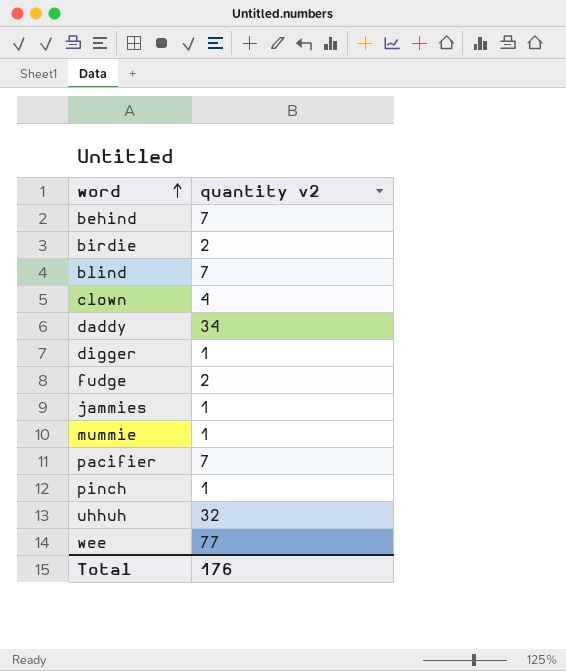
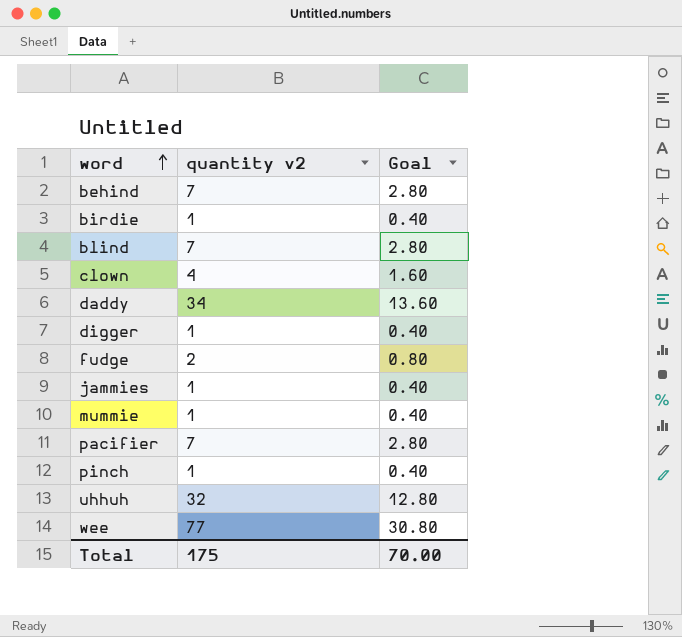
column Goal | formula: none -> [quantity v2] * 0.4
birdie | quantity v2: 2 -> 1
Total | quantity v2: 176 -> 175

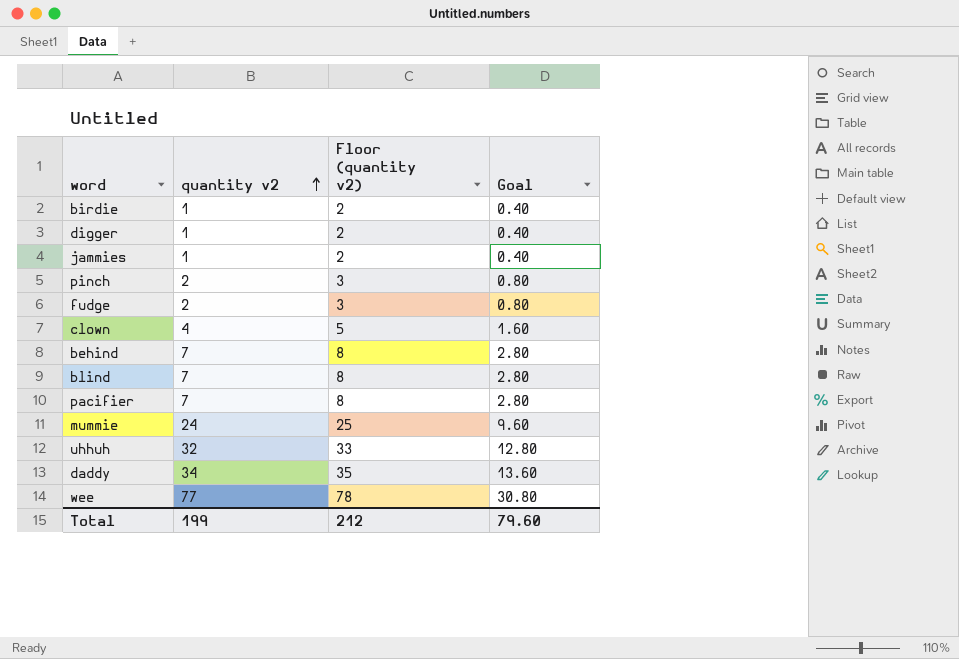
row order: word ascending -> quantity v2 ascending
column Floor (quantity v2) | formula: none -> [quantity v2] + 1
pinch | quantity v2: 1 -> 2
pinch | Goal: 0.40 -> 0.80
mummie | quantity v2: 1 -> 24
mummie | Goal: 0.40 -> 9.60
Total | quantity v2: 175 -> 199
Total | Goal: 70.00 -> 79.60

